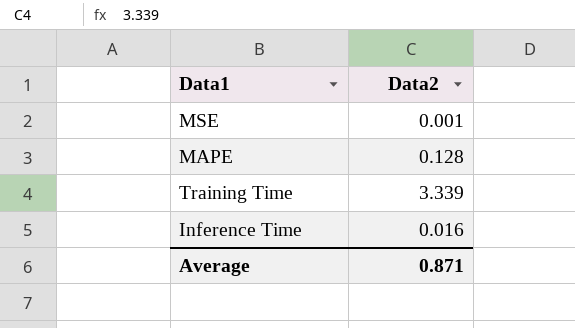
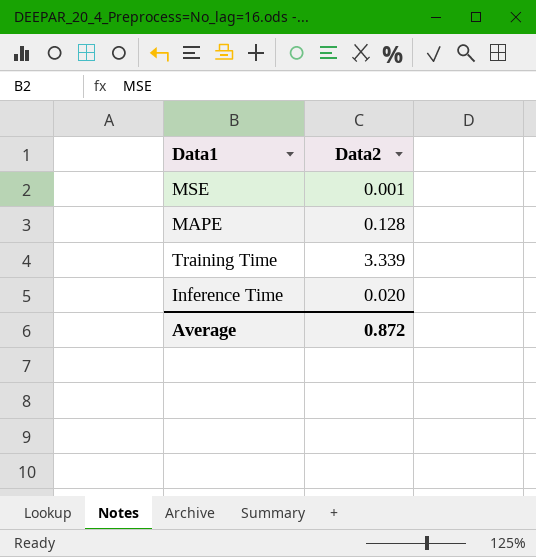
Inference Time | Data2: 0.016 -> 0.020
Average | Data2: 0.871 -> 0.872

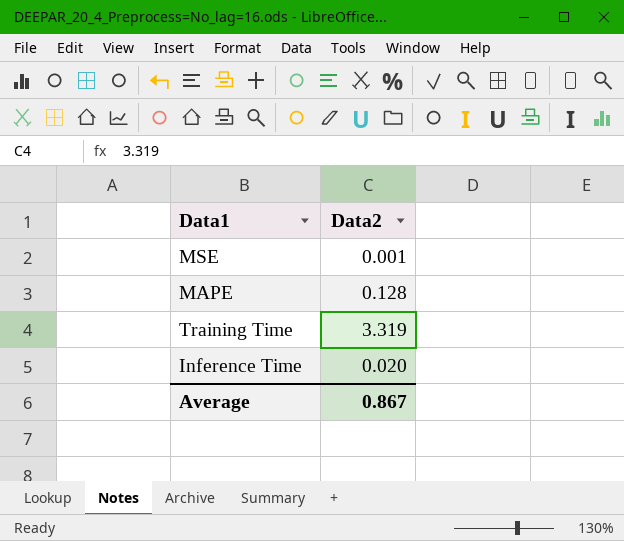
Training Time | Data2: 3.339 -> 3.319
Average | Data2: 0.872 -> 0.867

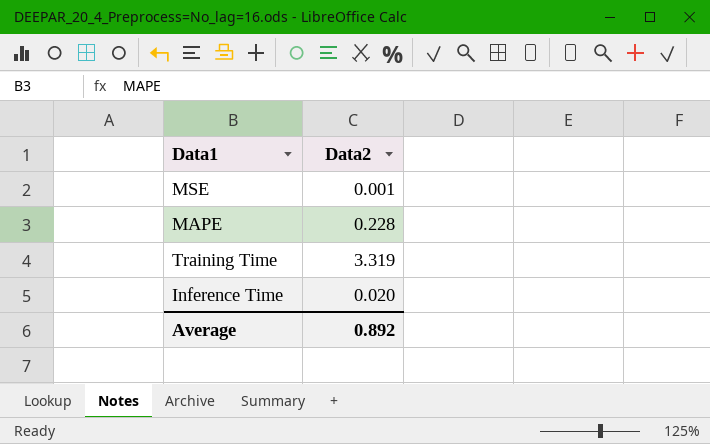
MAPE | Data2: 0.128 -> 0.228
Average | Data2: 0.867 -> 0.892

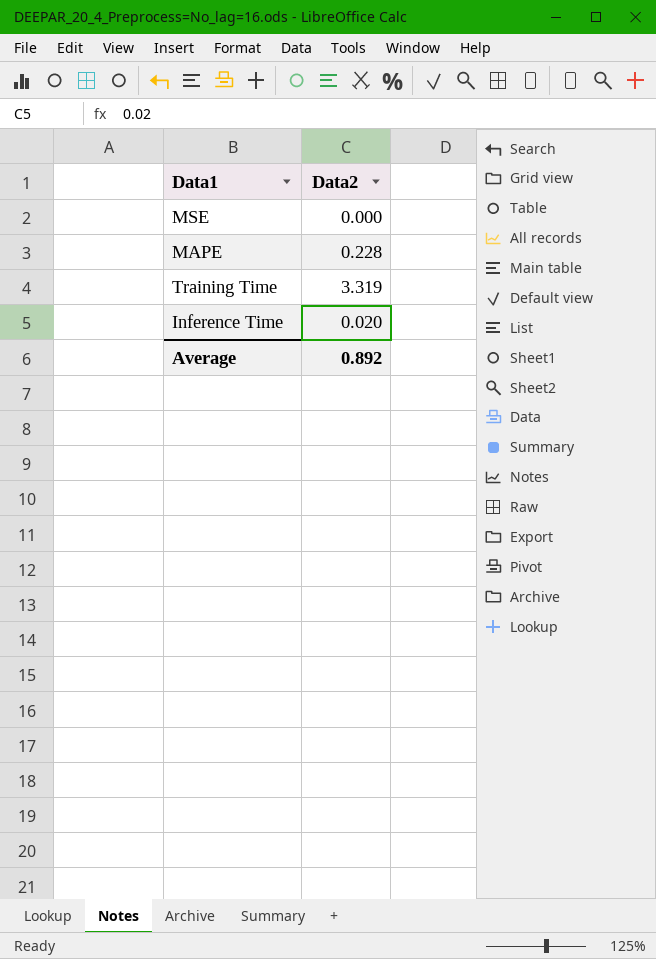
MSE | Data2: 0.001 -> 0.000

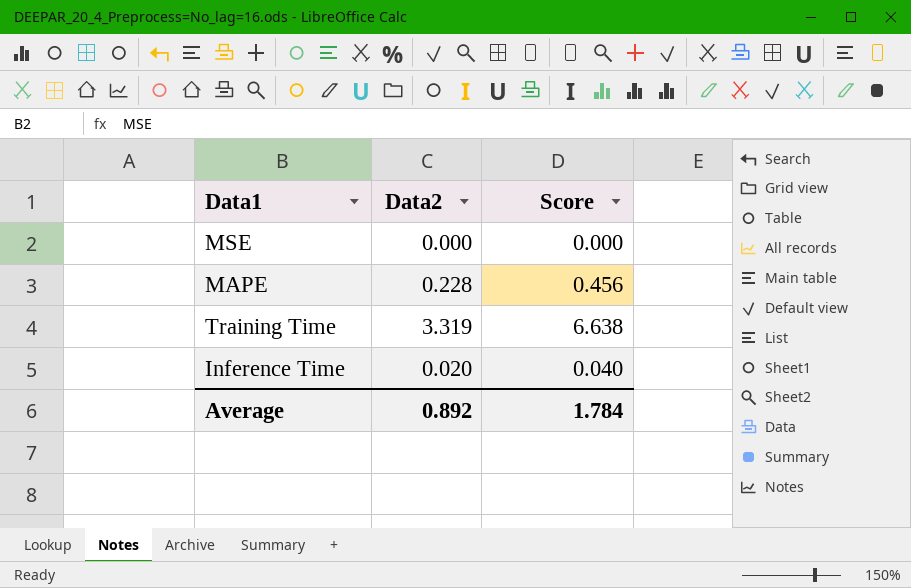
column Score | formula: none -> [Data2] * 2

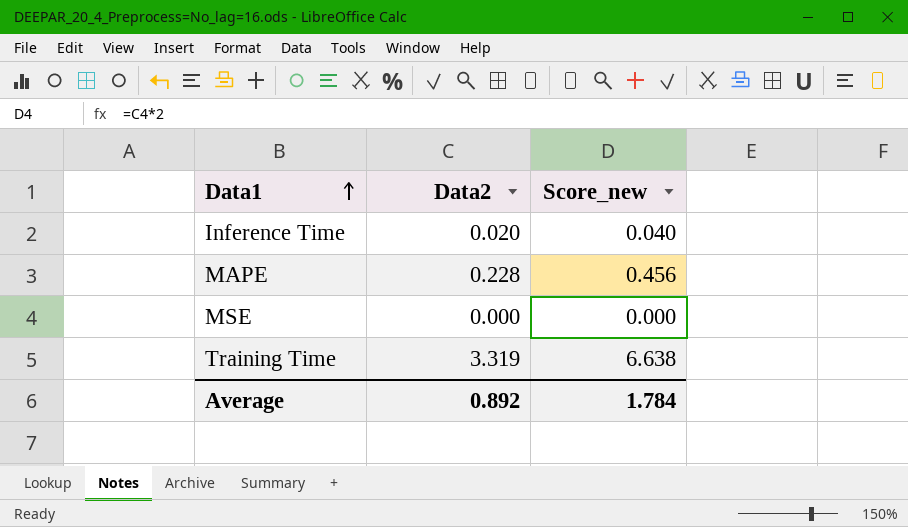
row order: none -> Data1 ascending
column name: Score -> Score_new

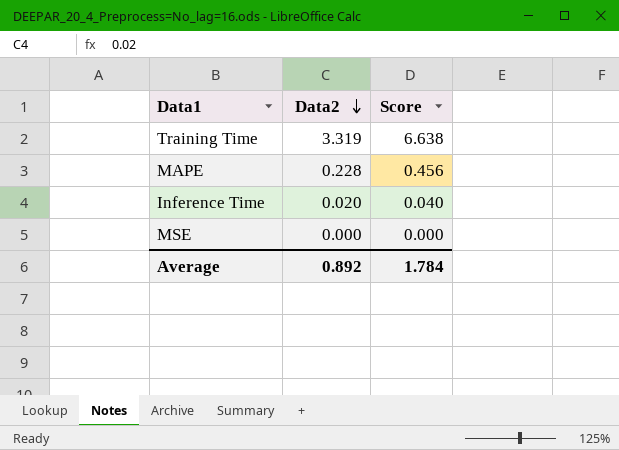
row order: Data1 ascending -> Data2 descending
column name: Score_new -> Score

